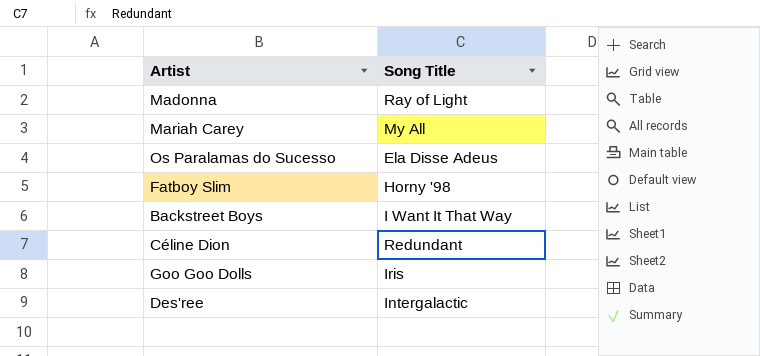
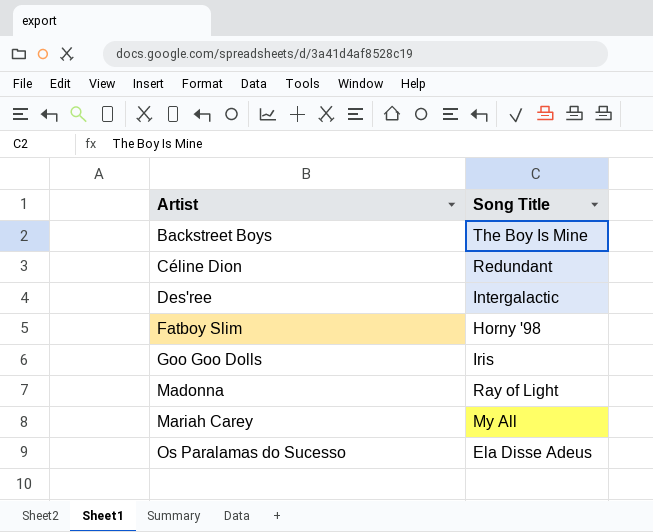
row order: none -> Artist ascending
Backstreet Boys | Song Title: I Want It That Way -> The Boy Is Mine

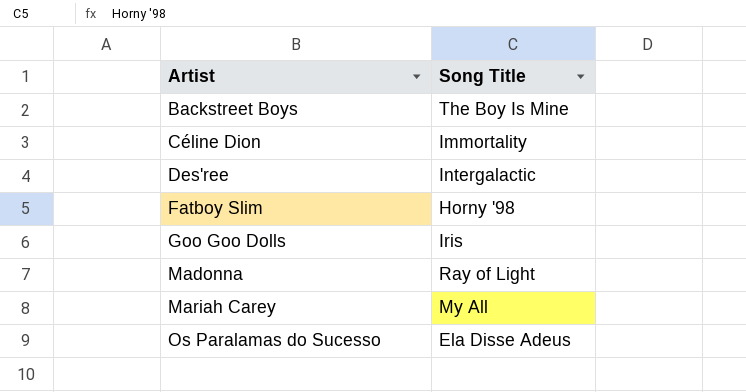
Céline Dion | Song Title: Redundant -> Immortality

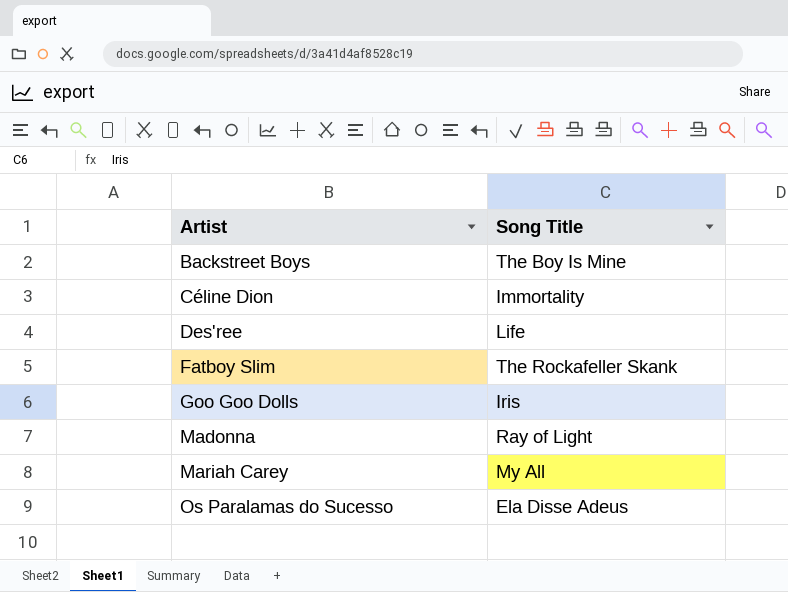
Des'ree | Song Title: Intergalactic -> Life
Fatboy Slim | Song Title: Horny '98 -> The Rockafeller Skank

